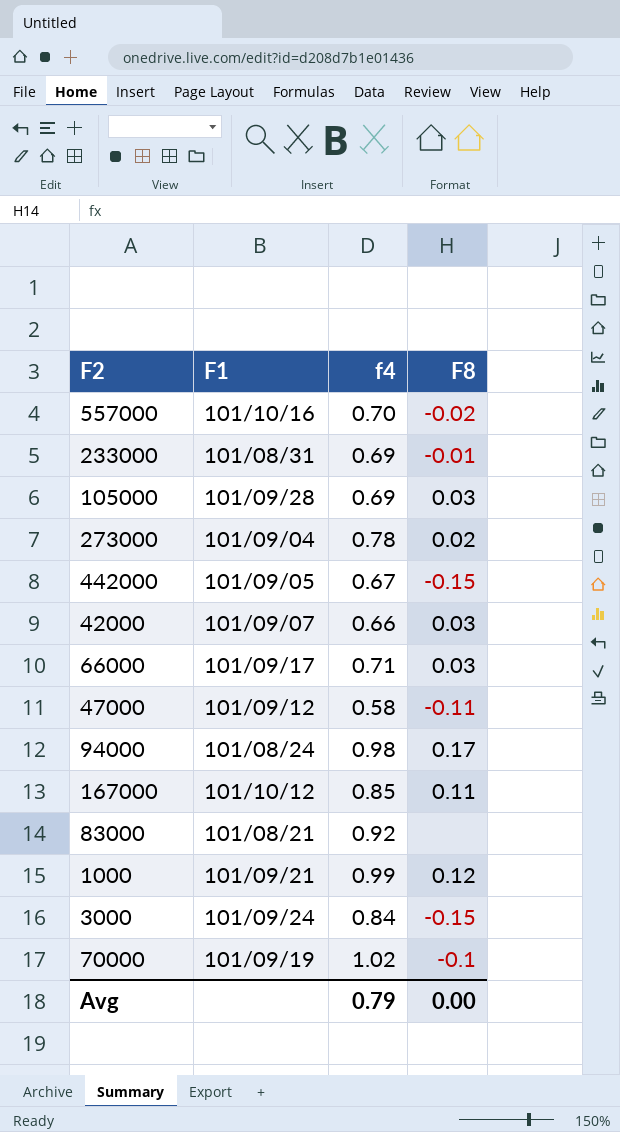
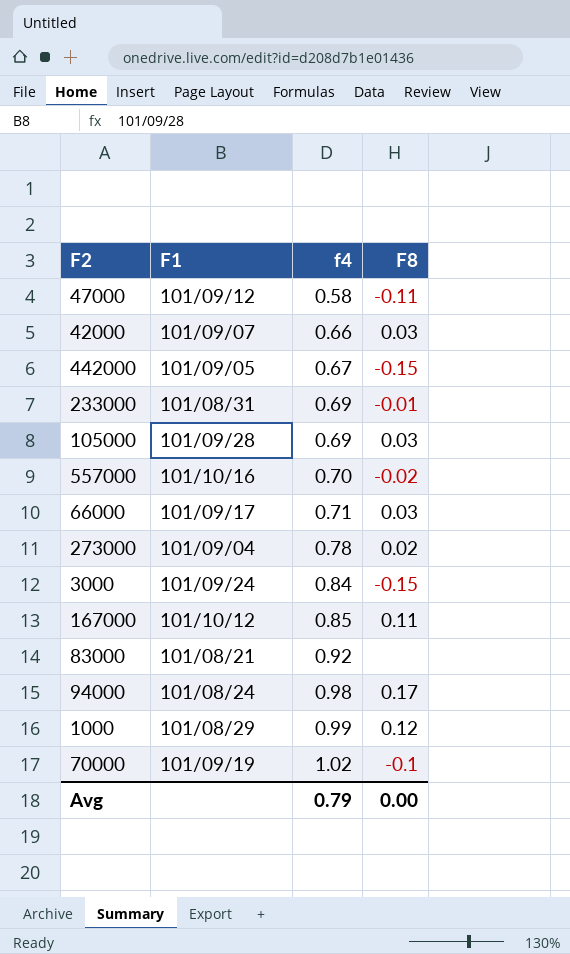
row order: none -> f4 ascending
1000 | F1: 101/09/21 -> 101/08/29

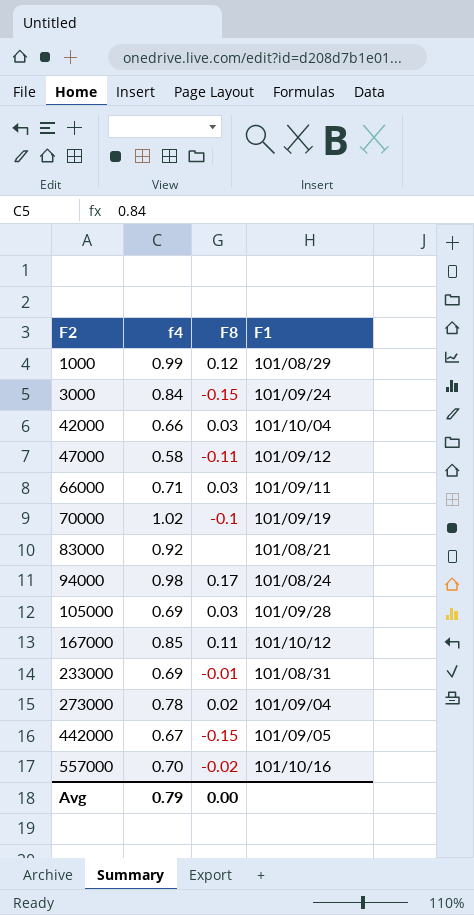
row order: f4 ascending -> F2 ascending
column F1 | position: 2 -> 4
42000 | F1: 101/09/07 -> 101/10/04
66000 | F1: 101/09/17 -> 101/09/11

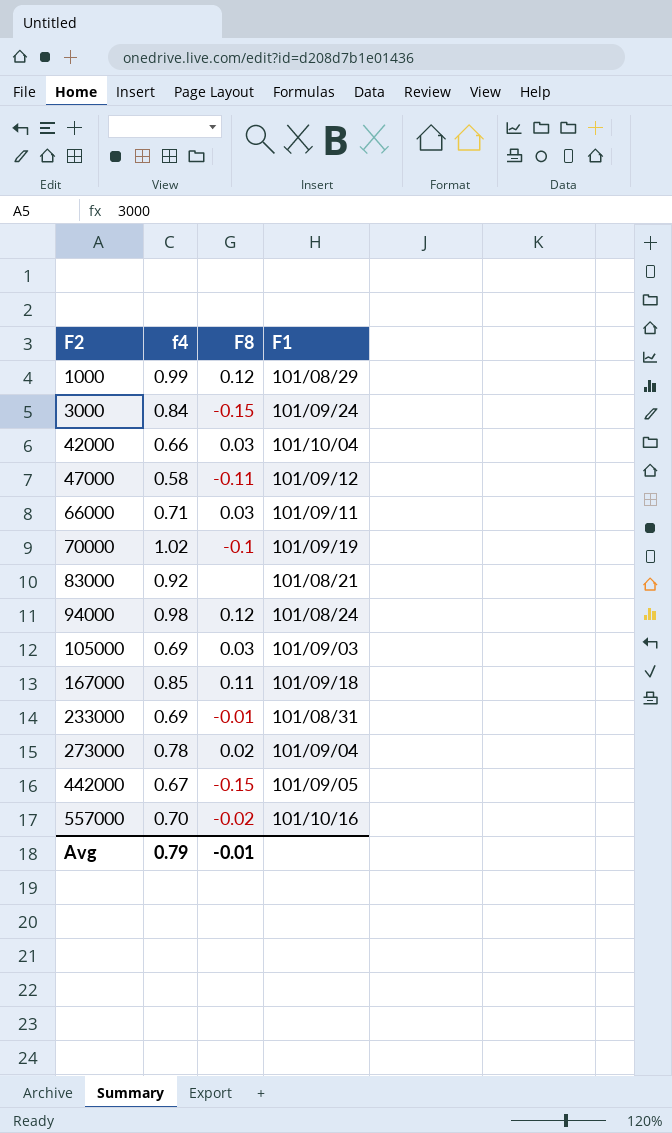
94000 | F8: 0.17 -> 0.12
105000 | F1: 101/09/28 -> 101/09/03
167000 | F1: 101/10/12 -> 101/09/18
Avg | F8: 0.00 -> -0.01

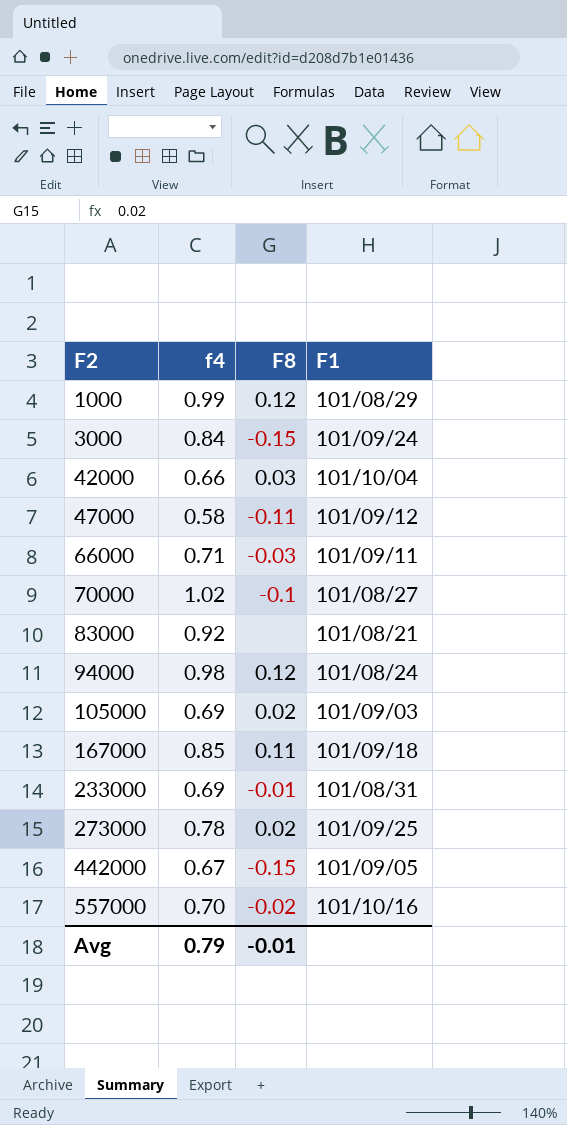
66000 | F8: 0.03 -> -0.03
70000 | F1: 101/09/19 -> 101/08/27
105000 | F8: 0.03 -> 0.02
273000 | F1: 101/09/04 -> 101/09/25

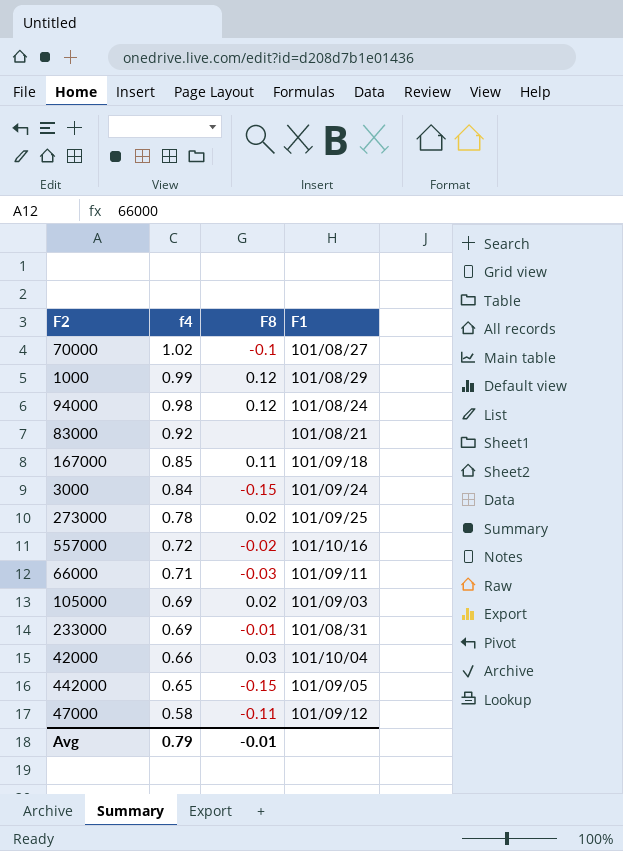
row order: F2 ascending -> f4 descending
557000 | f4: 0.70 -> 0.72
442000 | f4: 0.67 -> 0.65

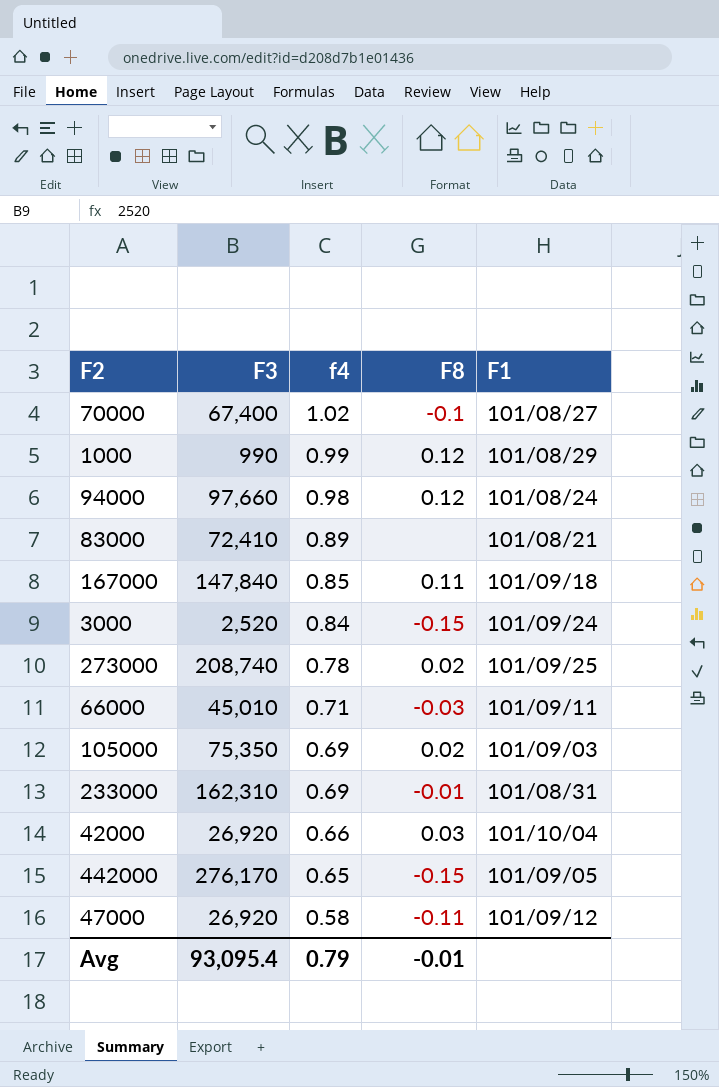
column F3 | position: none -> 2
row 557000: 0.72 | -0.02 | 101/10/16 -> none
83000 | f4: 0.92 -> 0.89

